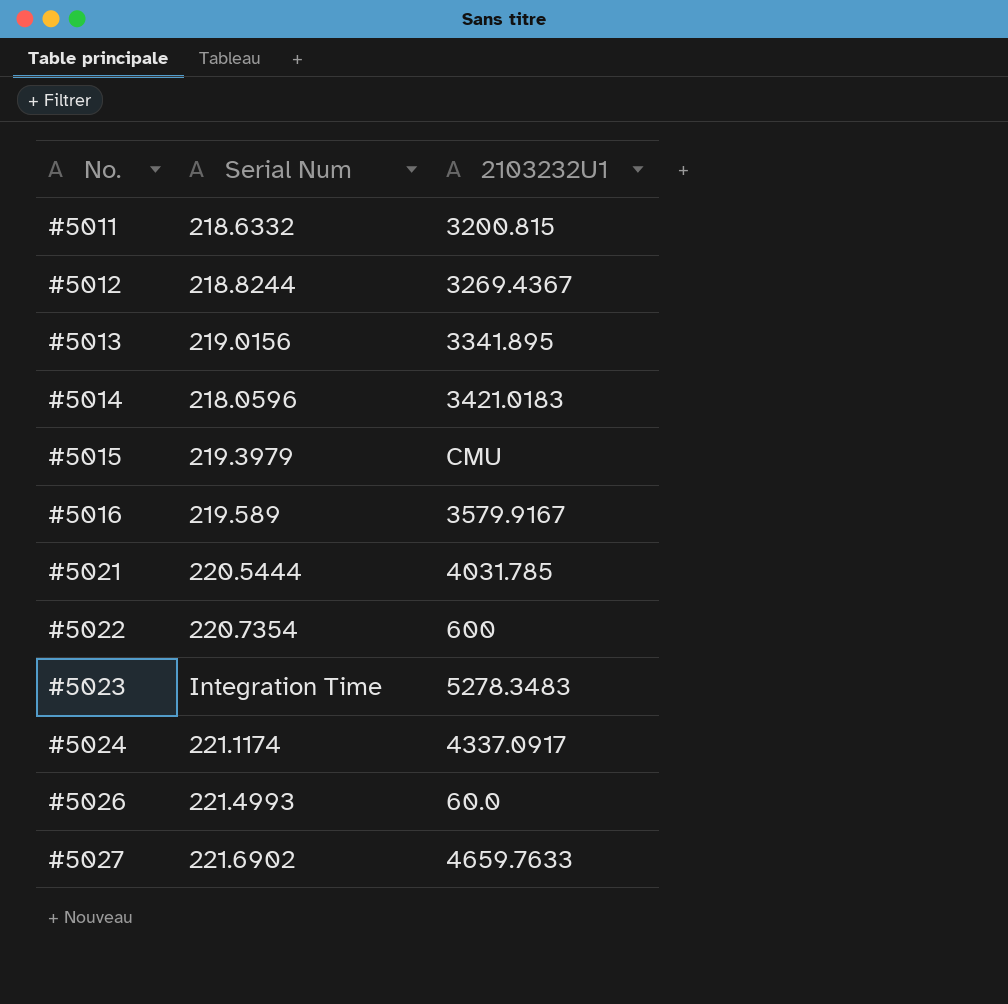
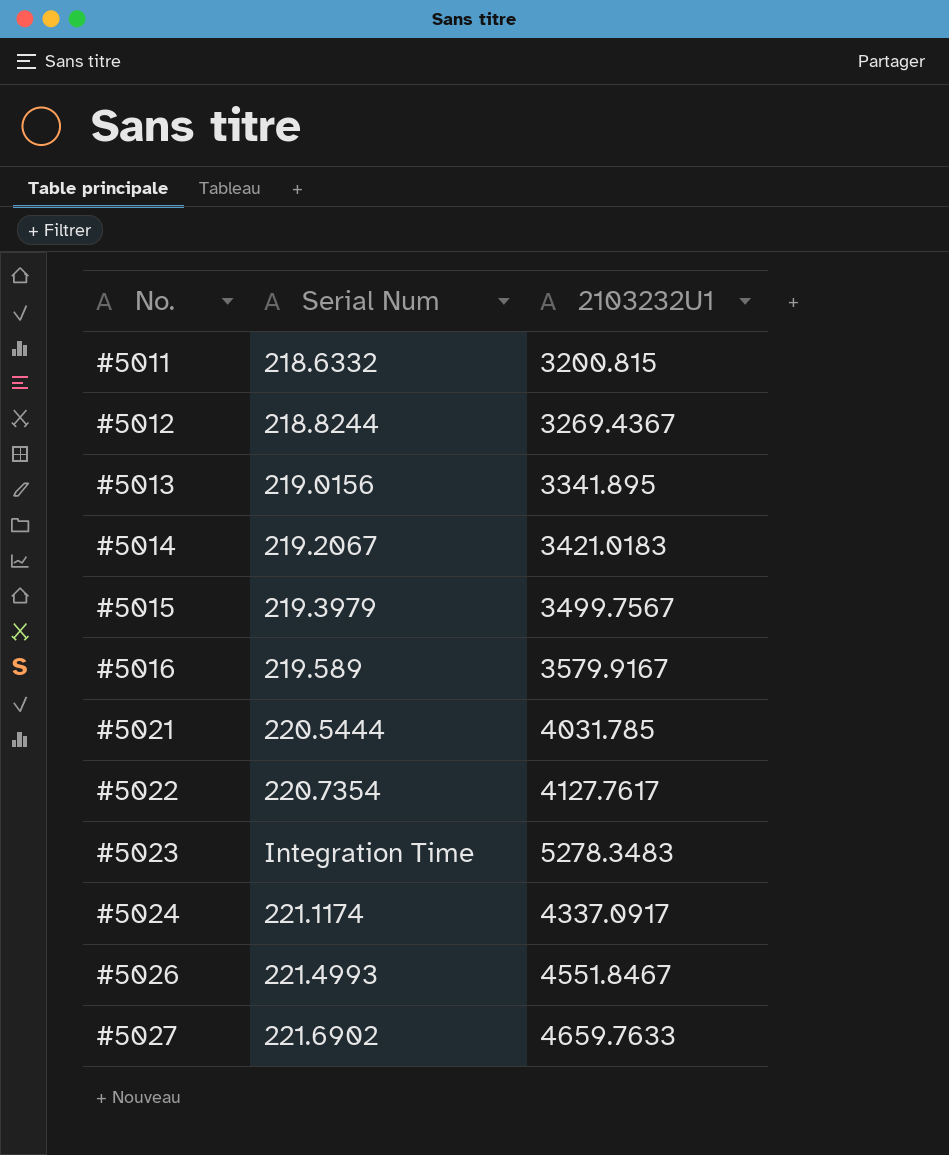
#5014 | Serial Num: 218.0596 -> 219.2067
#5015 | 2103232U1: CMU -> 3499.7567
#5022 | 2103232U1: 600 -> 4127.7617
#5026 | 2103232U1: 60.0 -> 4551.8467

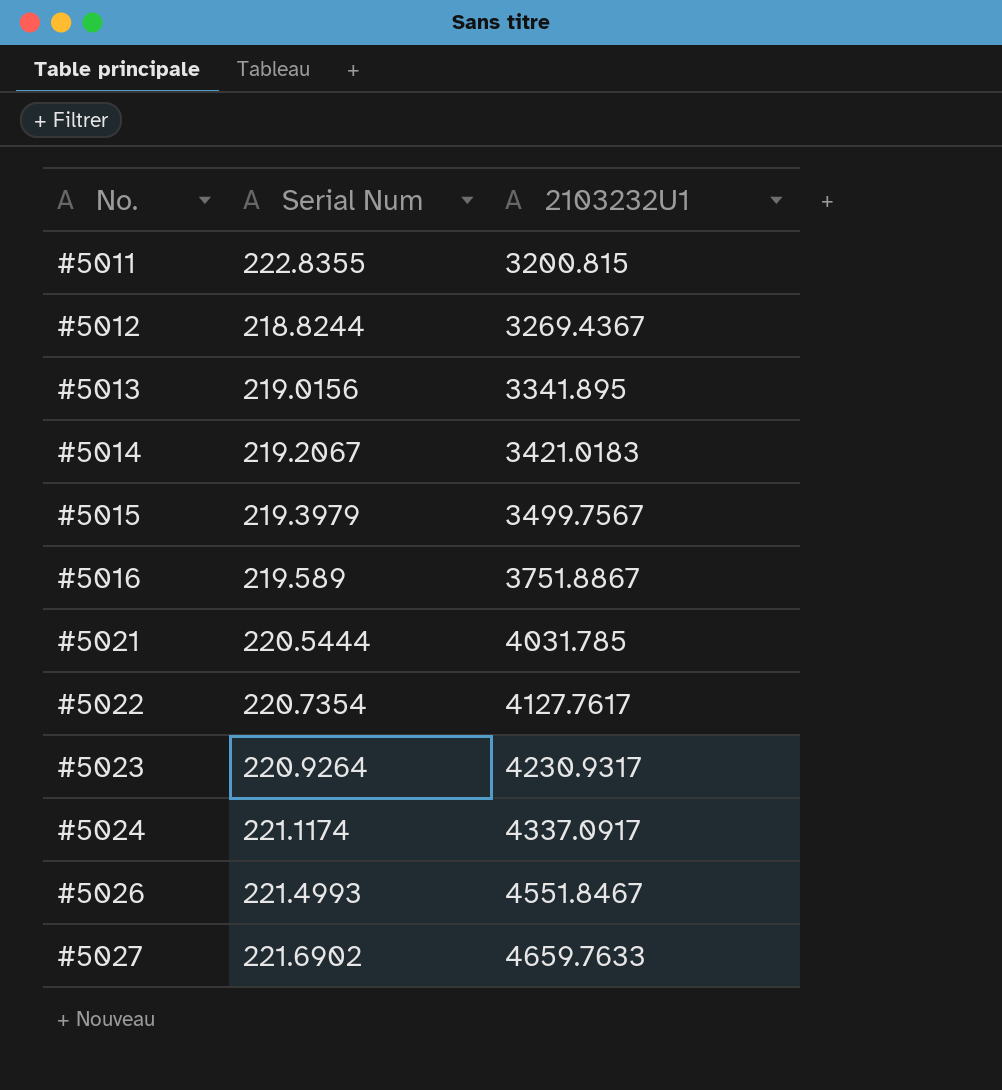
#5011 | Serial Num: 218.6332 -> 222.8355
#5016 | 2103232U1: 3579.9167 -> 3751.8867
#5023 | Serial Num: Integration Time -> 220.9264
#5023 | 2103232U1: 5278.3483 -> 4230.9317

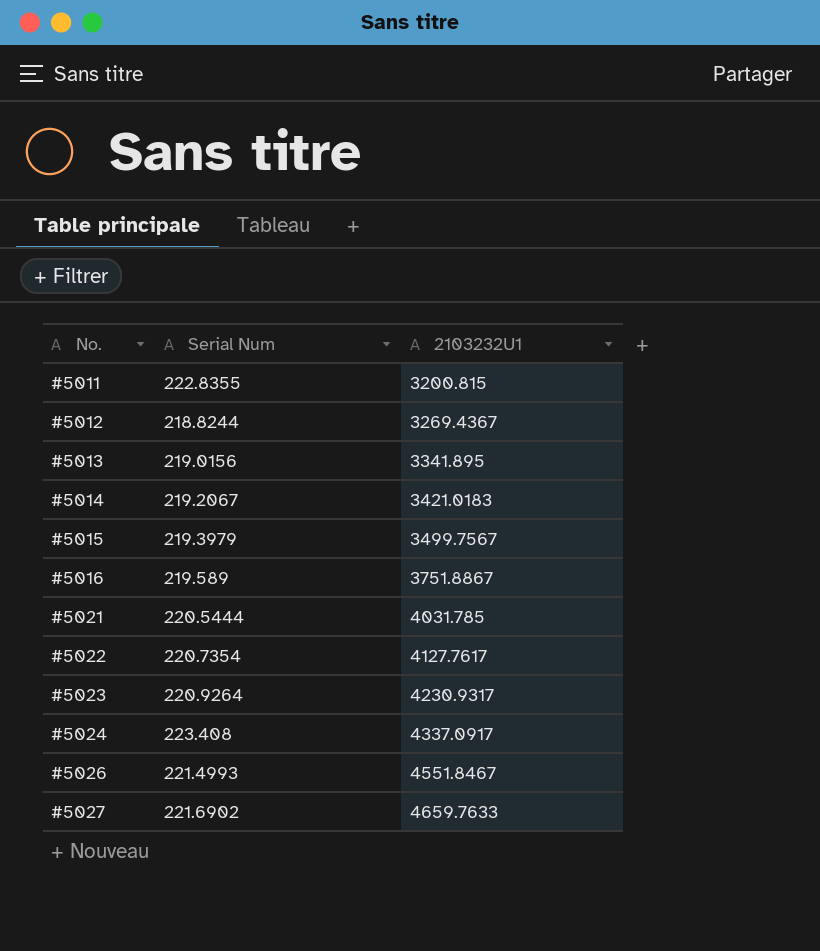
#5024 | Serial Num: 221.1174 -> 223.408

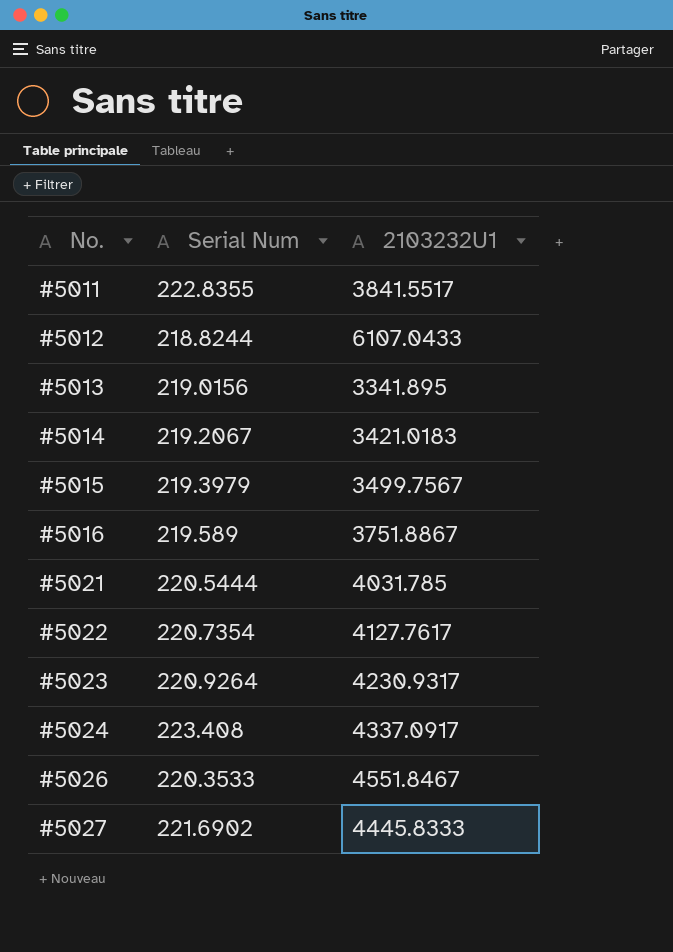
#5011 | 2103232U1: 3200.815 -> 3841.5517
#5012 | 2103232U1: 3269.4367 -> 6107.0433
#5026 | Serial Num: 221.4993 -> 220.3533
#5027 | 2103232U1: 4659.7633 -> 4445.8333

